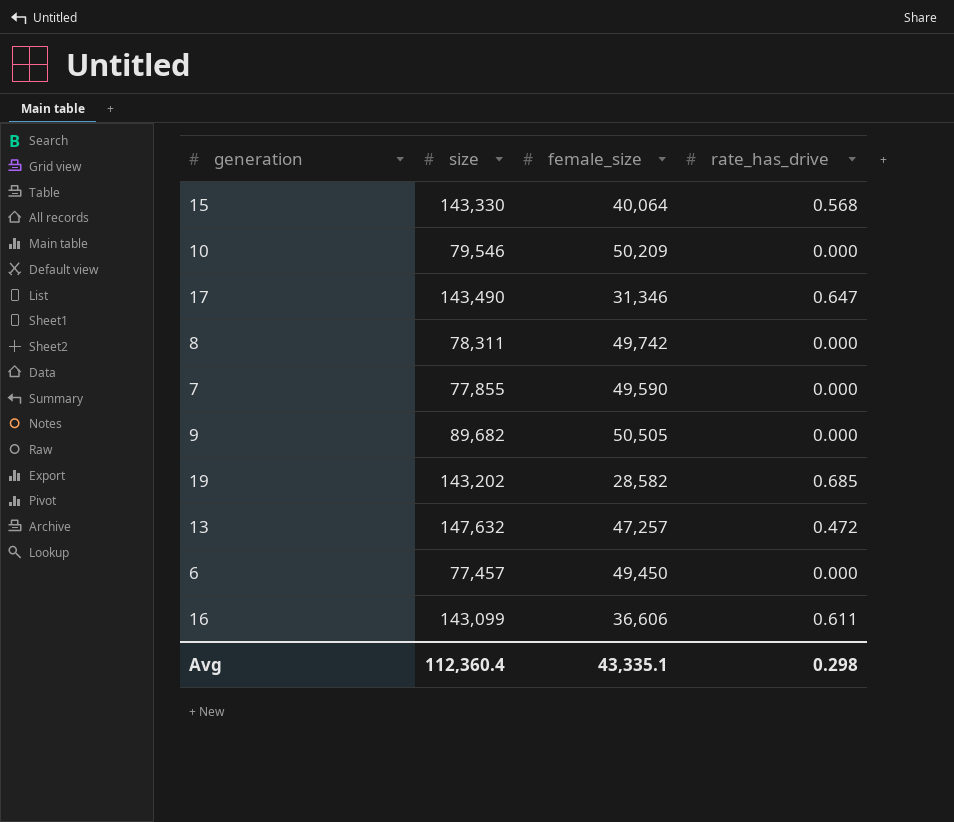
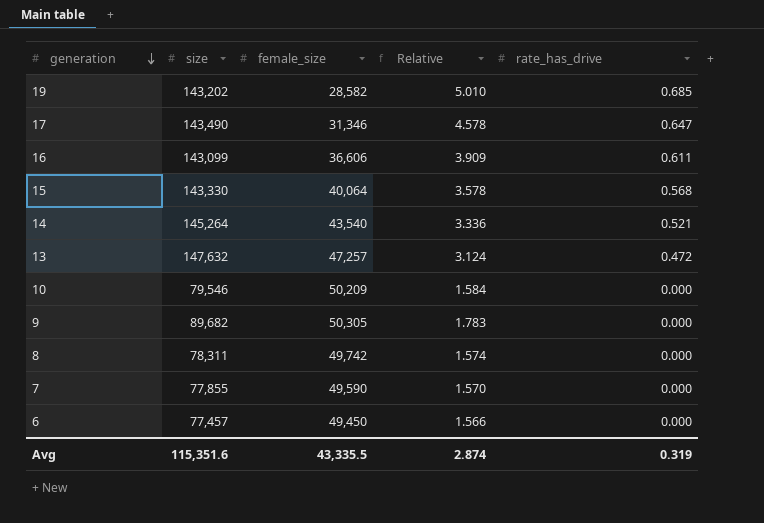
row order: none -> generation descending
column Relative | formula: none -> [size] / [female_size]
row 14: none -> 145,264 | 43,540 | 3.336 | 0.521
9 | female_size: 50,505 -> 50,305
Avg | size: 112,360.4 -> 115,351.6
Avg | female_size: 43,335.1 -> 43,335.5
Avg | rate_has_drive: 0.298 -> 0.319

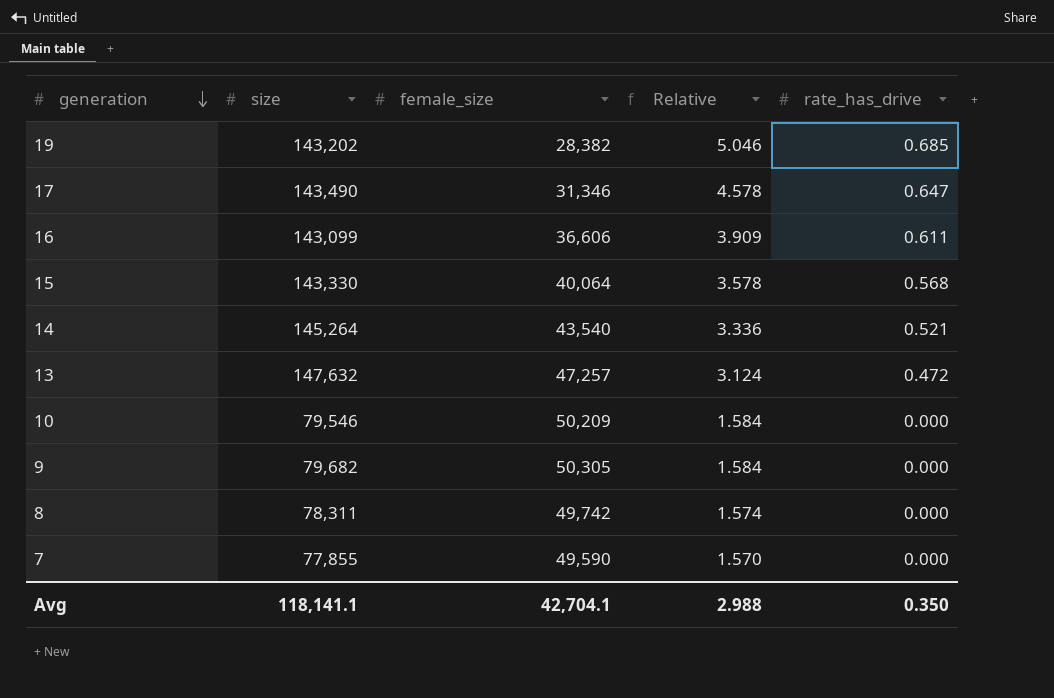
row 6: 77,457 | 49,450 | 1.566 | 0.000 -> none
19 | female_size: 28,582 -> 28,382
19 | Relative: 5.010 -> 5.046
9 | size: 89,682 -> 79,682
9 | Relative: 1.783 -> 1.584
Avg | size: 115,351.6 -> 118,141.1
Avg | female_size: 43,335.5 -> 42,704.1
Avg | Relative: 2.874 -> 2.988
Avg | rate_has_drive: 0.319 -> 0.350

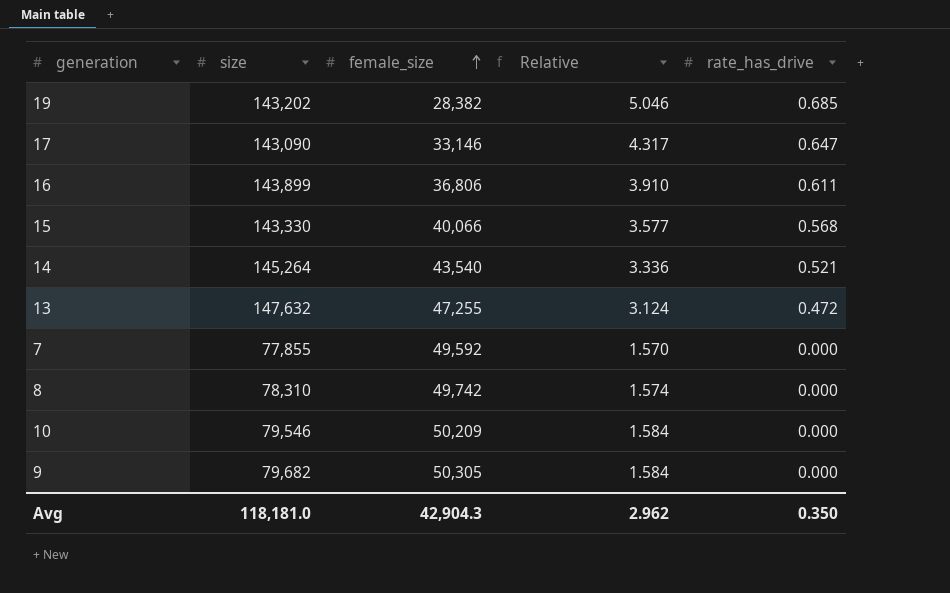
row order: generation descending -> female_size ascending
17 | size: 143,490 -> 143,090
17 | female_size: 31,346 -> 33,146
17 | Relative: 4.578 -> 4.317
16 | size: 143,099 -> 143,899
16 | female_size: 36,606 -> 36,806
16 | Relative: 3.909 -> 3.910
15 | female_size: 40,064 -> 40,066
15 | Relative: 3.578 -> 3.577
13 | female_size: 47,257 -> 47,255
7 | female_size: 49,590 -> 49,592
8 | size: 78,311 -> 78,310
Avg | size: 118,141.1 -> 118,181.0
Avg | female_size: 42,704.1 -> 42,904.3
Avg | Relative: 2.988 -> 2.962

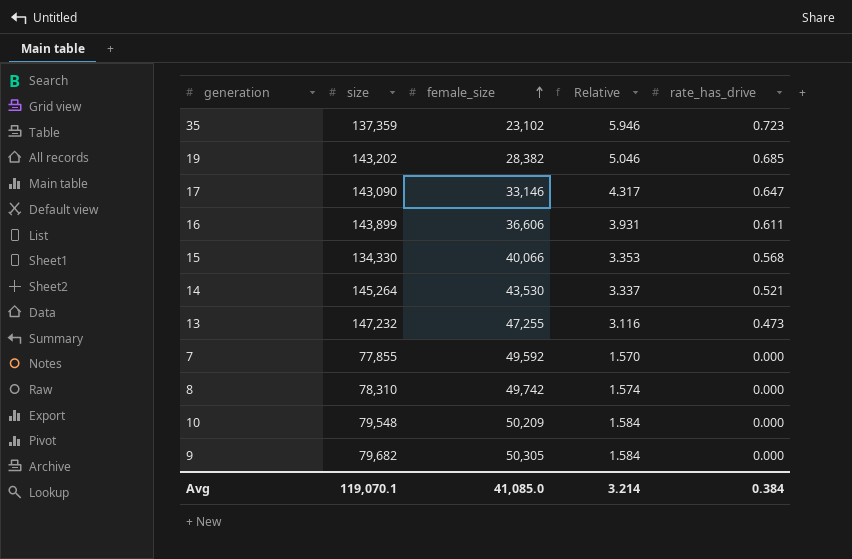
row 35: none -> 137,359 | 23,102 | 5.946 | 0.723
16 | female_size: 36,806 -> 36,606
16 | Relative: 3.910 -> 3.931
15 | size: 143,330 -> 134,330
15 | Relative: 3.577 -> 3.353
14 | female_size: 43,540 -> 43,530
14 | Relative: 3.336 -> 3.337
13 | size: 147,632 -> 147,232
13 | Relative: 3.124 -> 3.116
13 | rate_has_drive: 0.472 -> 0.473
10 | size: 79,546 -> 79,548
Avg | size: 118,181.0 -> 119,070.1
Avg | female_size: 42,904.3 -> 41,085.0
Avg | Relative: 2.962 -> 3.214
Avg | rate_has_drive: 0.350 -> 0.384

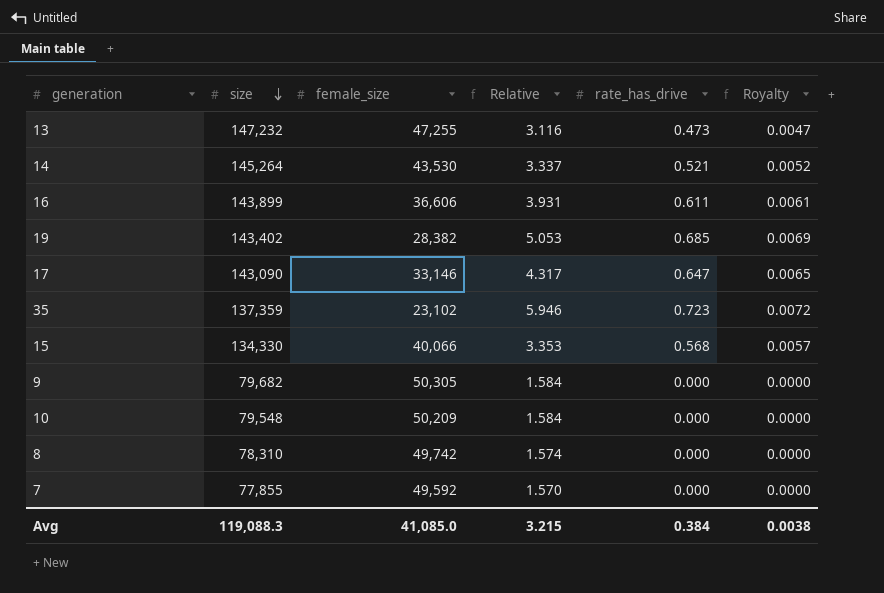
row order: female_size ascending -> size descending
column Royalty | formula: none -> [rate_has_drive] * 0.01
19 | size: 143,202 -> 143,402
19 | Relative: 5.046 -> 5.053
Avg | size: 119,070.1 -> 119,088.3
Avg | Relative: 3.214 -> 3.215

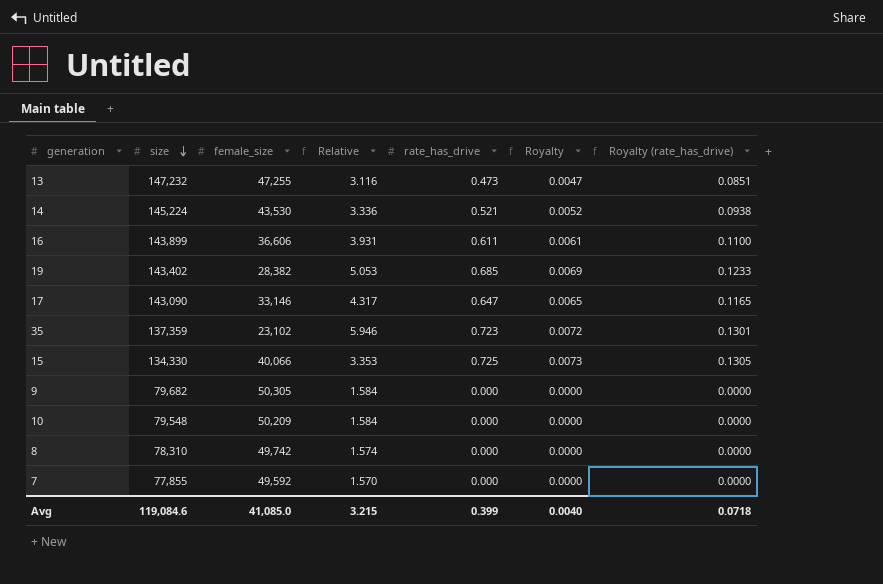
column Royalty (rate_has_drive) | formula: none -> [rate_has_drive] * 0.18
14 | size: 145,264 -> 145,224
14 | Relative: 3.337 -> 3.336
15 | rate_has_drive: 0.568 -> 0.725
15 | Royalty: 0.0057 -> 0.0073
Avg | size: 119,088.3 -> 119,084.6
Avg | rate_has_drive: 0.384 -> 0.399
Avg | Royalty: 0.0038 -> 0.0040

